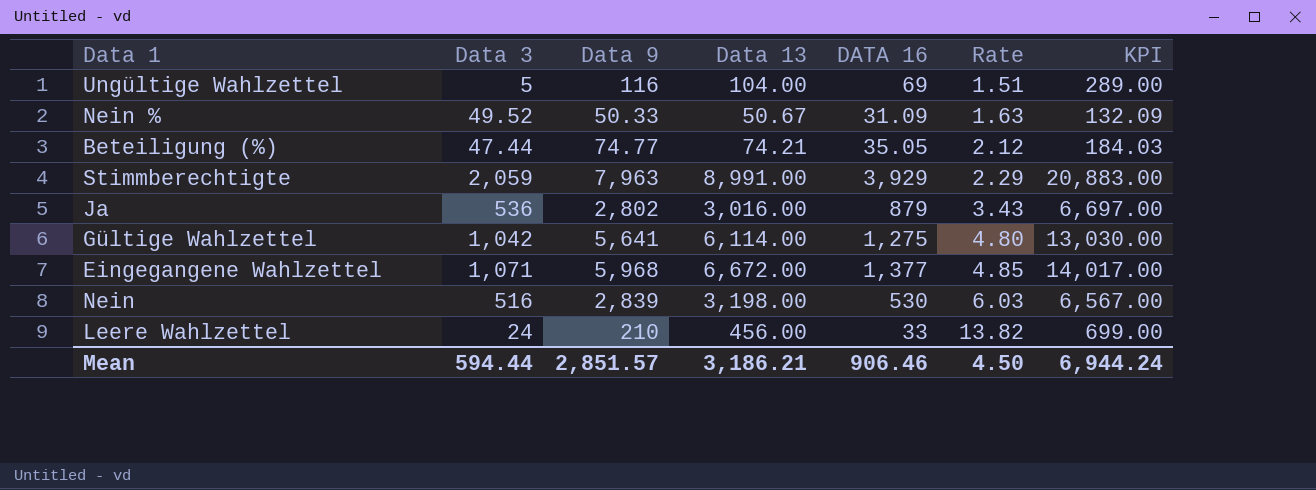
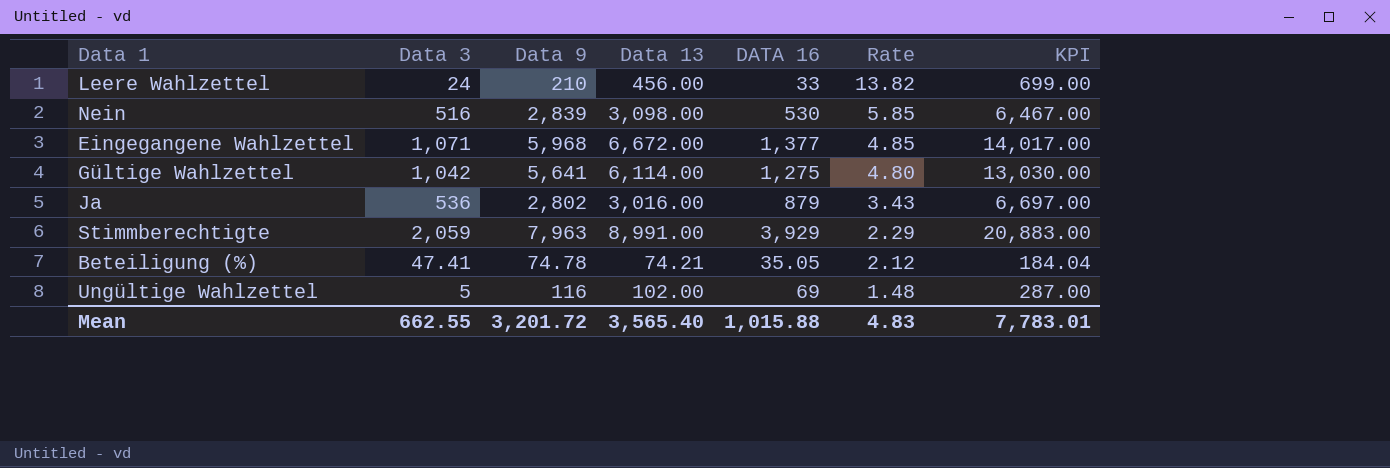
row order: Rate ascending -> Rate descending
row Nein %: 49.52 | 50.33 | 50.67 | 31.09 | 1.63 | 132.09 -> none
Nein | Data 13: 3,198.00 -> 3,098.00
Nein | Rate: 6.03 -> 5.85
Nein | KPI: 6,567.00 -> 6,467.00
Beteiligung (%) | Data 3: 47.44 -> 47.41
Beteiligung (%) | Data 9: 74.77 -> 74.78
Beteiligung (%) | KPI: 184.03 -> 184.04
Ungültige Wahlzettel | Data 13: 104.00 -> 102.00
Ungültige Wahlzettel | Rate: 1.51 -> 1.48
Ungültige Wahlzettel | KPI: 289.00 -> 287.00
Mean | Data 3: 594.44 -> 662.55
Mean | Data 9: 2,851.57 -> 3,201.72
Mean | Data 13: 3,186.21 -> 3,565.40
Mean | DATA 16: 906.46 -> 1,015.88
Mean | Rate: 4.50 -> 4.83
Mean | KPI: 6,944.24 -> 7,783.01

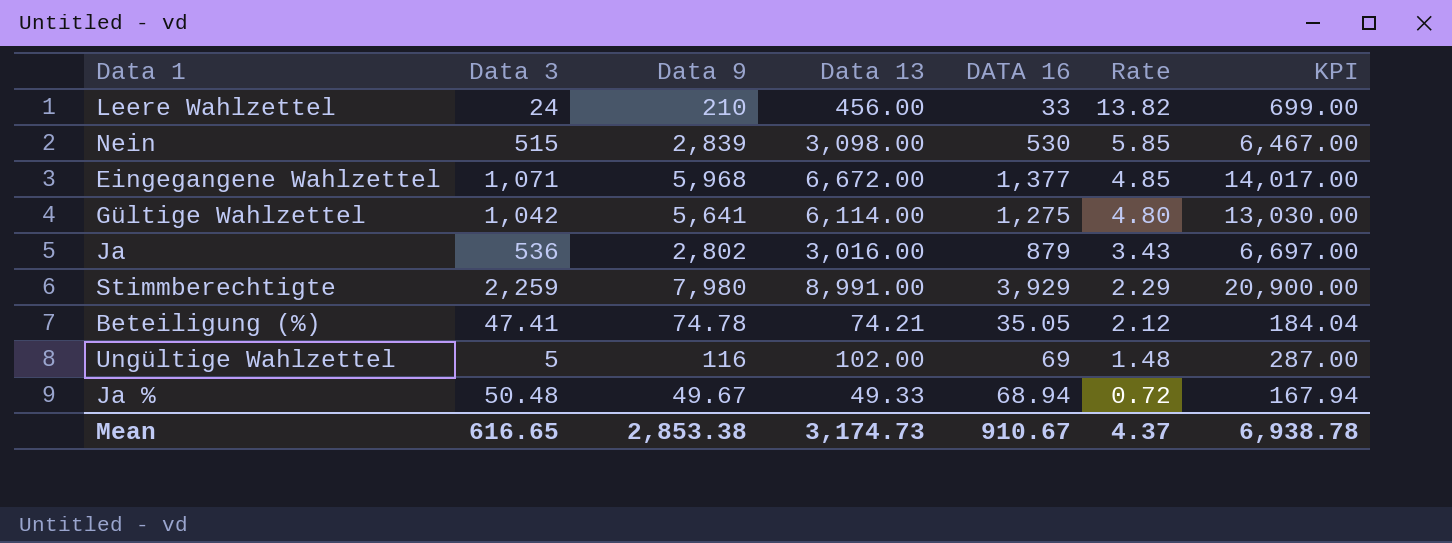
Nein | Data 3: 516 -> 515
Stimmberechtigte | Data 3: 2,059 -> 2,259
Stimmberechtigte | Data 9: 7,963 -> 7,980
Stimmberechtigte | KPI: 20,883.00 -> 20,900.00
row Ja %: none -> 50.48 | 49.67 | 49.33 | 68.94 | 0.72 | 167.94
Mean | Data 3: 662.55 -> 616.65
Mean | Data 9: 3,201.72 -> 2,853.38
Mean | Data 13: 3,565.40 -> 3,174.73
Mean | DATA 16: 1,015.88 -> 910.67
Mean | Rate: 4.83 -> 4.37
Mean | KPI: 7,783.01 -> 6,938.78

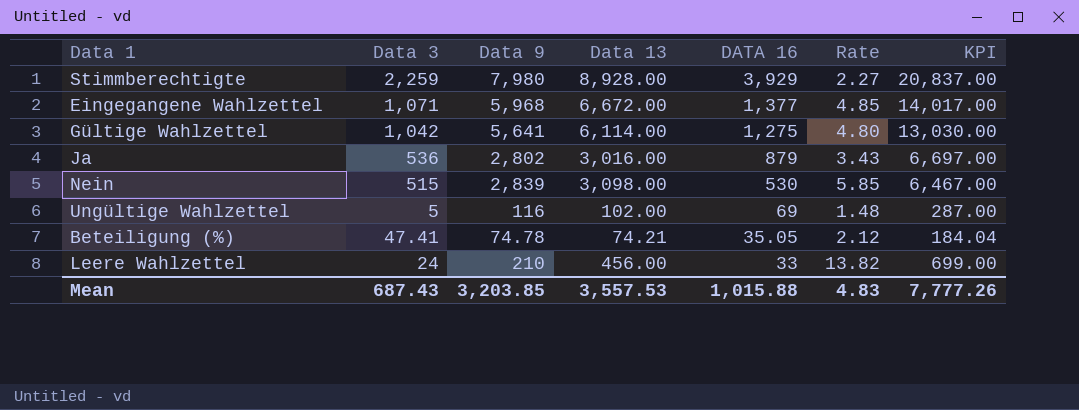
row order: Rate descending -> DATA 16 descending
row Ja %: 50.48 | 49.67 | 49.33 | 68.94 | 0.72 | 167.94 -> none
Stimmberechtigte | Data 13: 8,991.00 -> 8,928.00
Stimmberechtigte | Rate: 2.29 -> 2.27
Stimmberechtigte | KPI: 20,900.00 -> 20,837.00
Mean | Data 3: 616.65 -> 687.43
Mean | Data 9: 2,853.38 -> 3,203.85
Mean | Data 13: 3,174.73 -> 3,557.53
Mean | DATA 16: 910.67 -> 1,015.88
Mean | Rate: 4.37 -> 4.83
Mean | KPI: 6,938.78 -> 7,777.26

